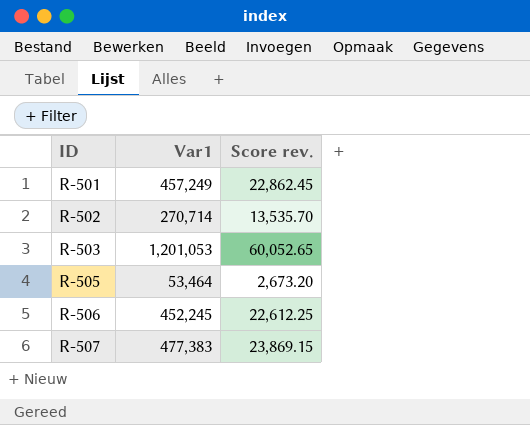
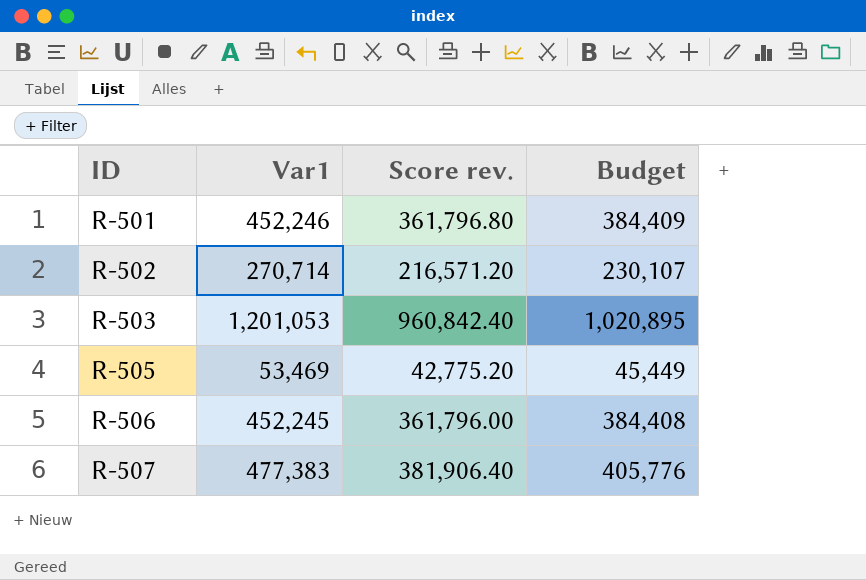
column Score rev. | formula: [Var1] * 0.05 -> [Var1] * 0.8
column Budget | formula: none -> [Var1] * 0.85
R-501 | Var1: 457,249 -> 452,246
R-505 | Var1: 53,464 -> 53,469

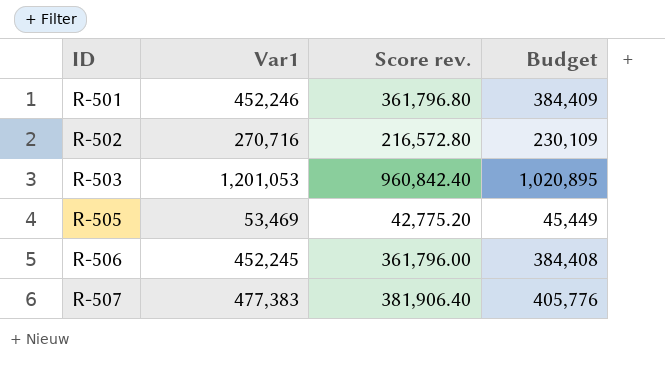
R-502 | Var1: 270,714 -> 270,716
R-502 | Score rev.: 216,571.20 -> 216,572.80
R-502 | Budget: 230,107 -> 230,109

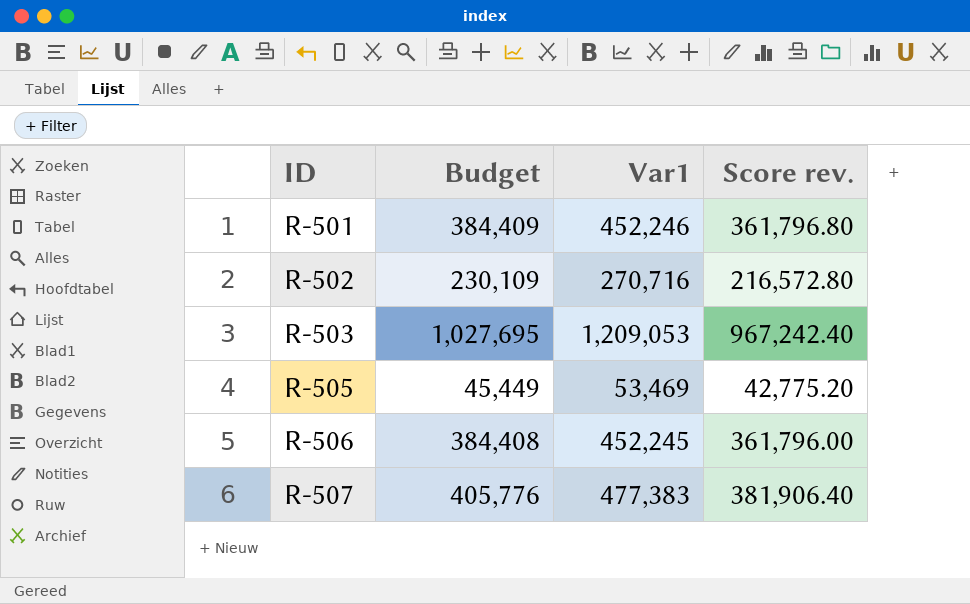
column Budget | position: 4 -> 2
R-503 | Budget: 1,020,895 -> 1,027,695
R-503 | Var1: 1,201,053 -> 1,209,053
R-503 | Score rev.: 960,842.40 -> 967,242.40

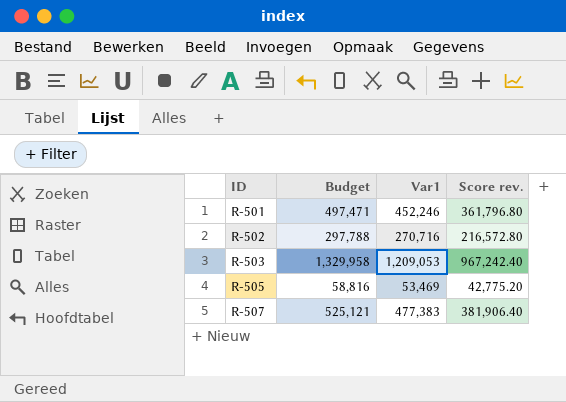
column Budget | formula: [Var1] * 0.85 -> [Var1] * 1.1
row R-506: 384,408 | 452,245 | 361,796.00 -> none

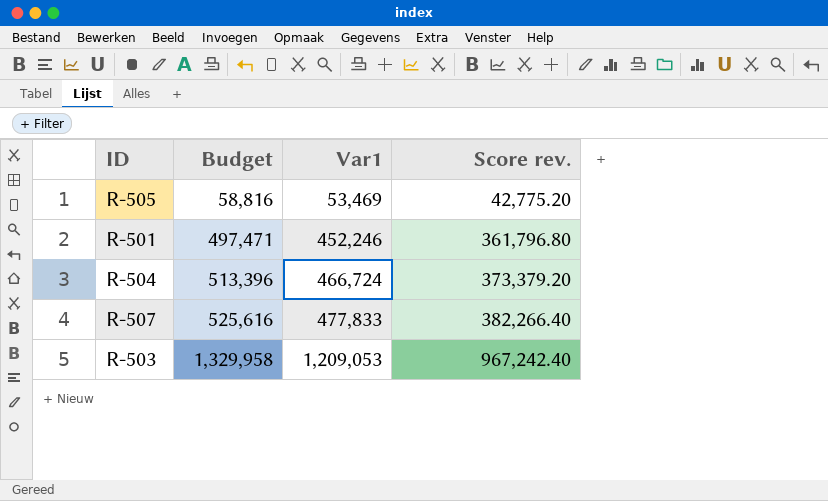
row order: ID ascending -> Budget ascending
row R-502: 297,788 | 270,716 | 216,572.80 -> none
row R-504: none -> 513,396 | 466,724 | 373,379.20
R-507 | Budget: 525,121 -> 525,616
R-507 | Var1: 477,383 -> 477,833
R-507 | Score rev.: 381,906.40 -> 382,266.40

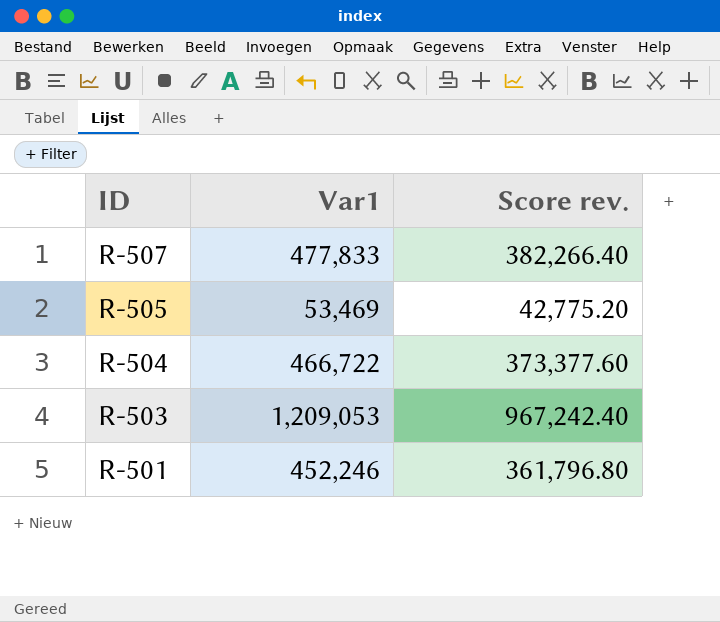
row order: Budget ascending -> ID descending
column Budget | formula: [Var1] * 1.1 -> none
R-504 | Var1: 466,724 -> 466,722
R-504 | Score rev.: 373,379.20 -> 373,377.60

